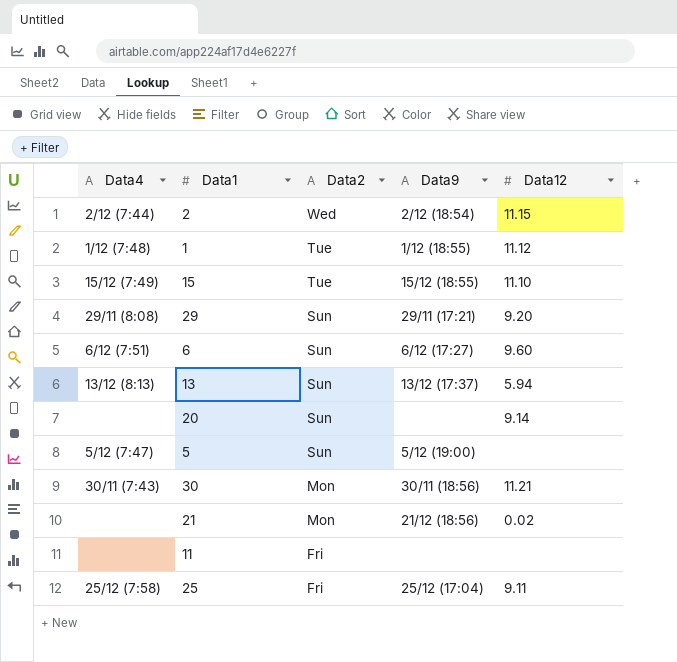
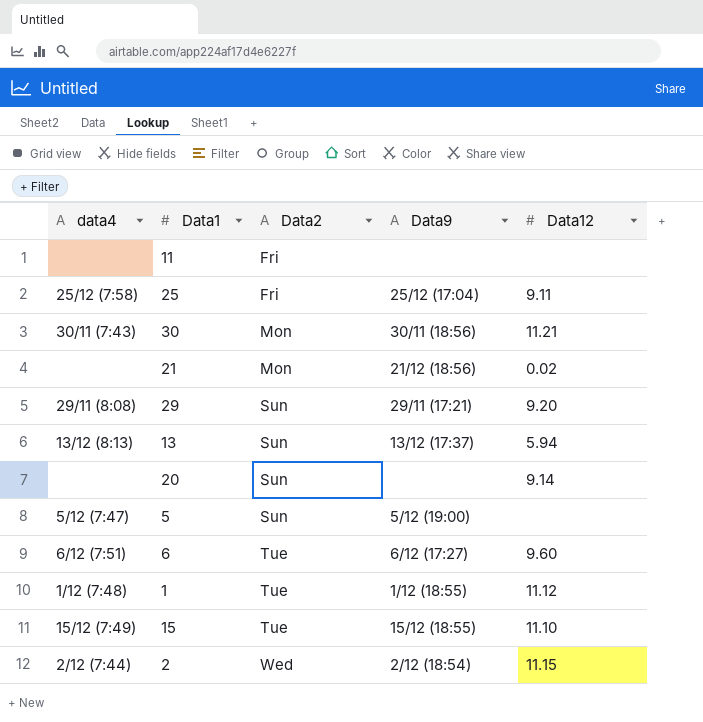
row order: Data2 descending -> Data2 ascending
column name: Data4 -> data4
6 | Data2: Sun -> Tue

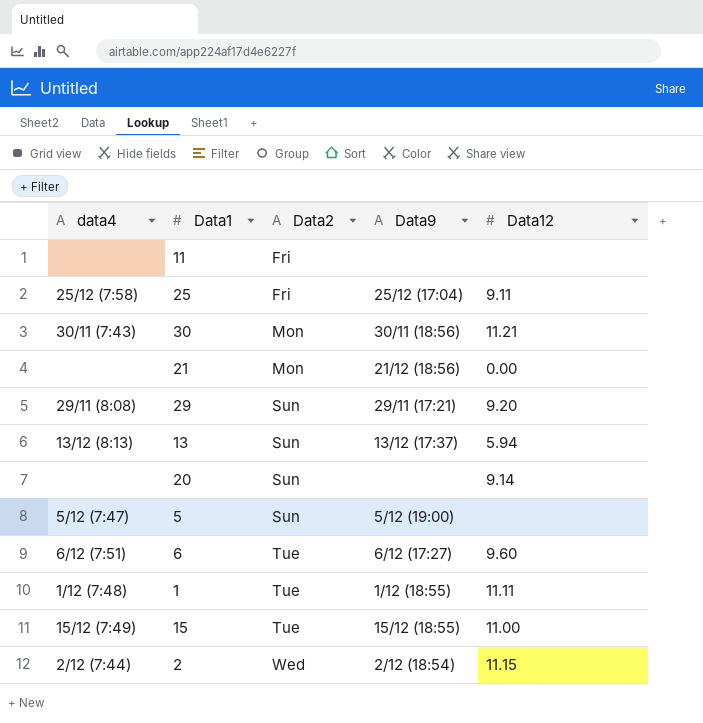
21 | Data12: 0.02 -> 0.00
1 | Data12: 11.12 -> 11.11
15 | Data12: 11.10 -> 11.00

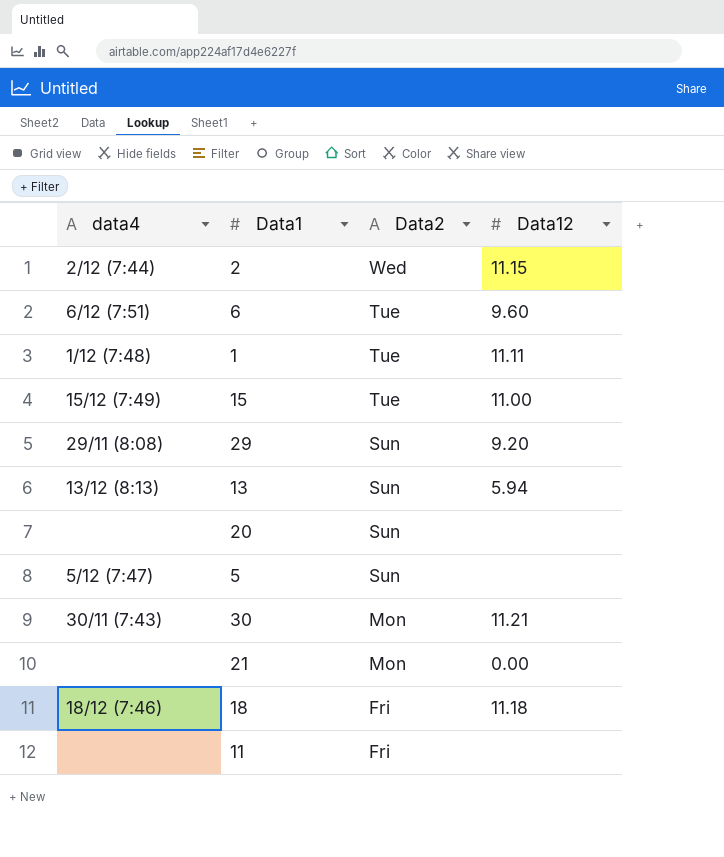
row order: Data2 ascending -> Data2 descending
column Data9 | position: 4 -> none
row 25: 25/12 (7:58) | Fri | 25/12 (17:04) | 9.11 -> none
20 | Data12: 9.14 -> none
row 18: none -> 18/12 (7:46) | Fri | 11.18

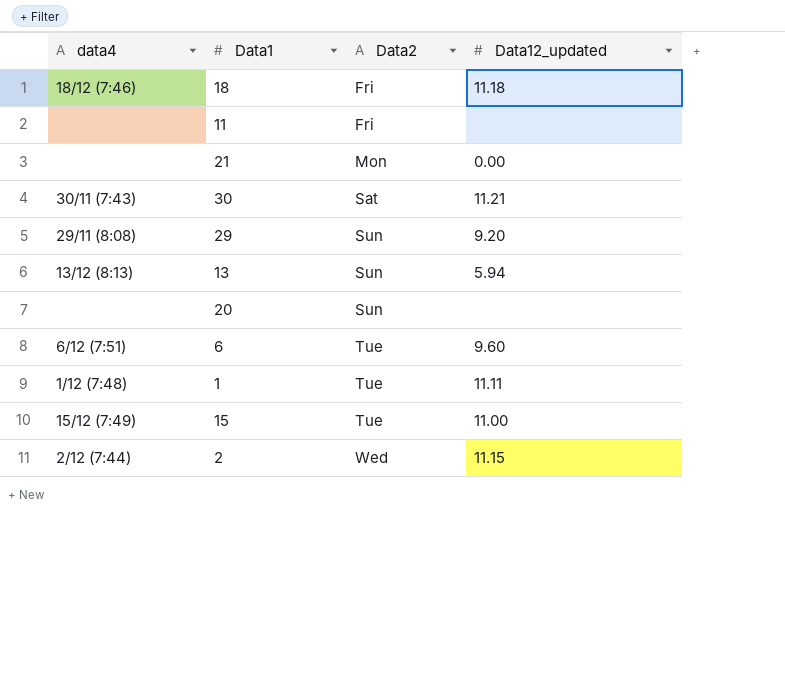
row order: Data2 descending -> Data2 ascending
column name: Data12 -> Data12_updated
row 5: 5/12 (7:47) | Sun | none -> none
30 | Data2: Mon -> Sat

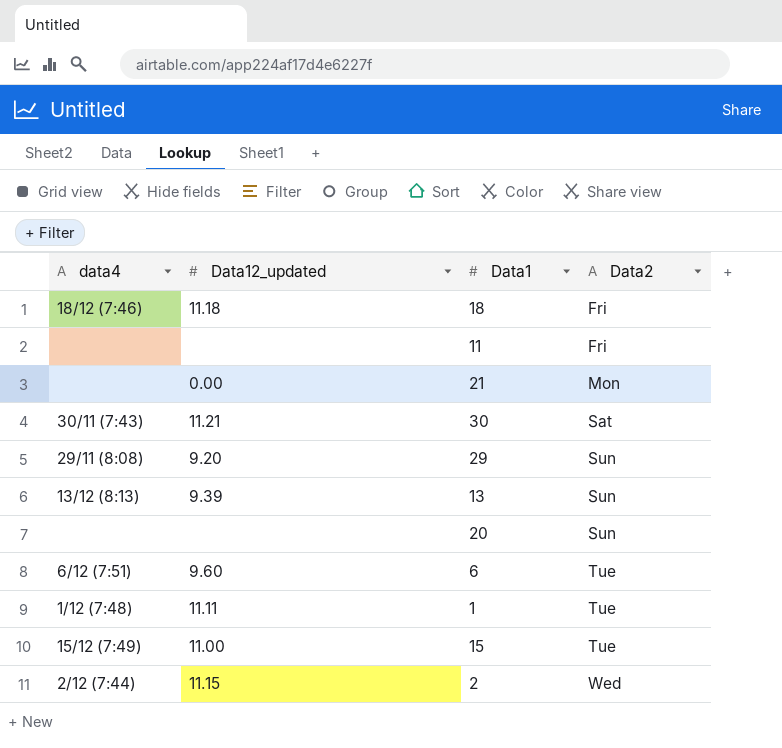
column Data12_updated | position: 4 -> 2
13 | Data12_updated: 5.94 -> 9.39

